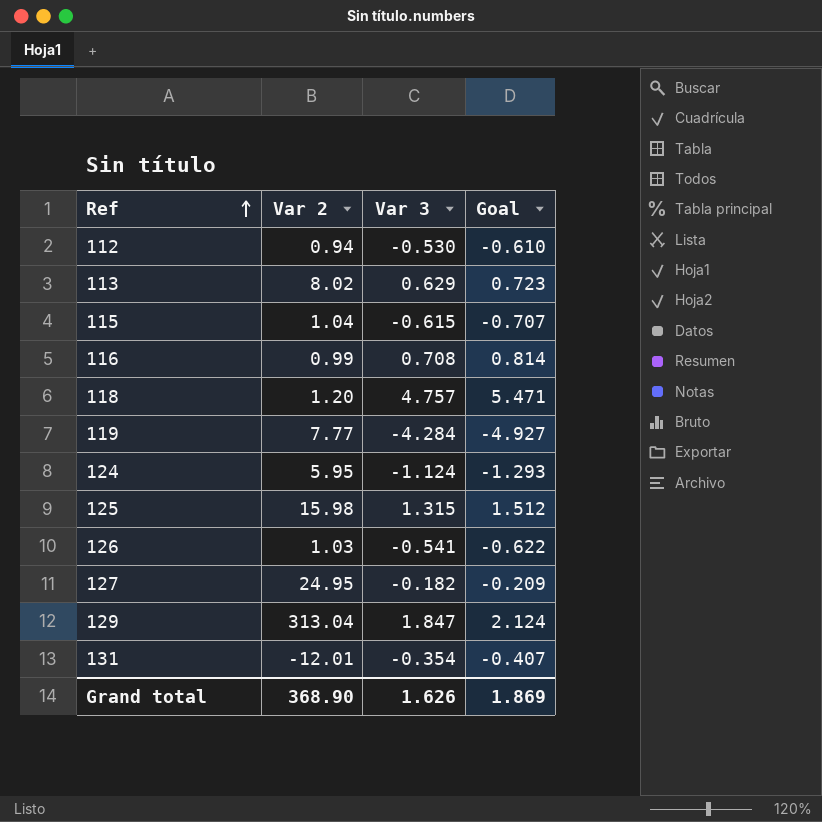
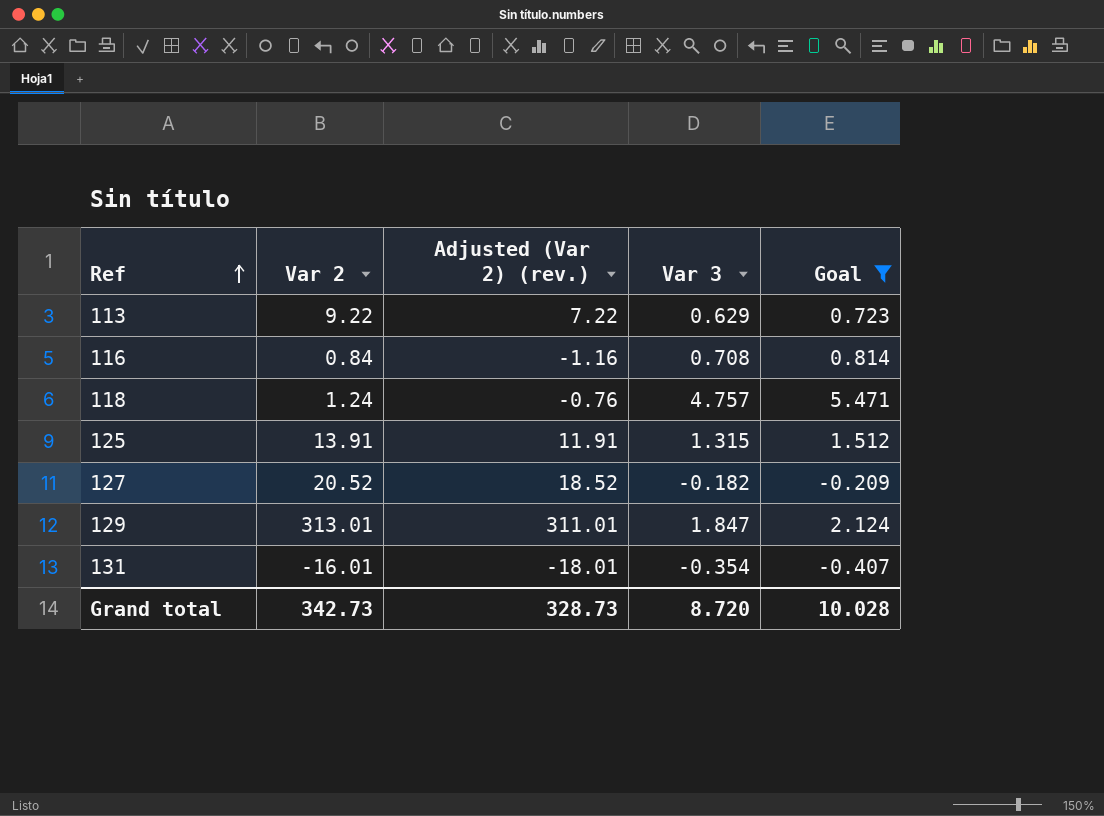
filter: none -> Goal >= -0.407
column Adjusted (Var 2) (rev.) | formula: none -> [Var 2] - 2
113 | Var 2: 8.02 -> 9.22
116 | Var 2: 0.99 -> 0.84
118 | Var 2: 1.20 -> 1.24
125 | Var 2: 15.98 -> 13.91
127 | Var 2: 24.95 -> 20.52
129 | Var 2: 313.04 -> 313.01
131 | Var 2: -12.01 -> -16.01
Grand total | Var 2: 368.90 -> 342.73
Grand total | Var 3: 1.626 -> 8.720
Grand total | Goal: 1.869 -> 10.028

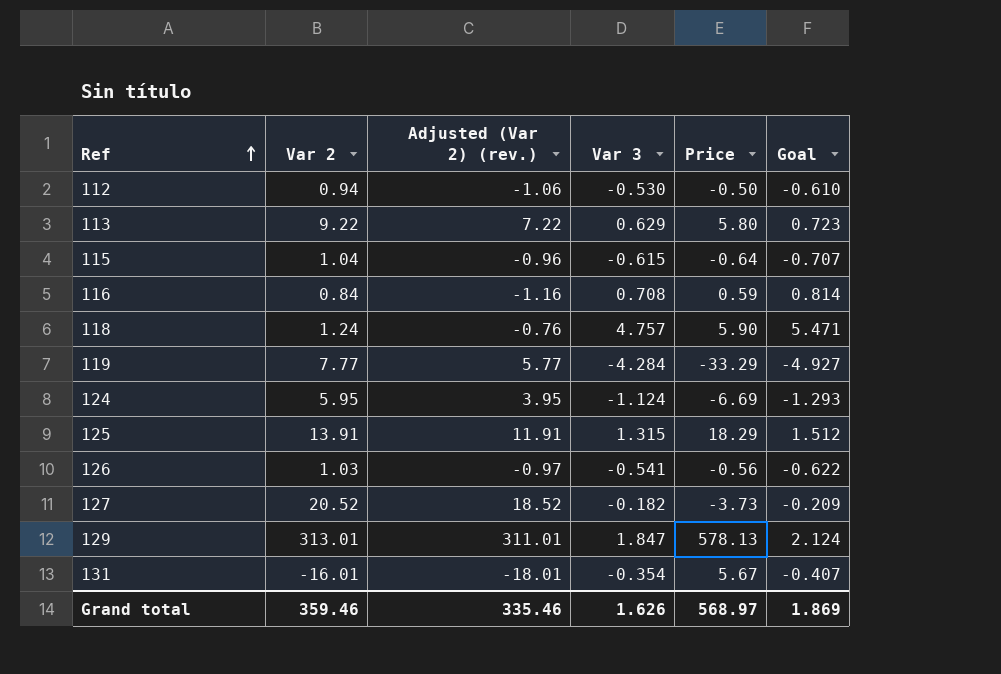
filter: Goal >= -0.407 -> none
column Price | formula: none -> [Var 2] * [Var 3]
Grand total | Var 2: 342.73 -> 359.46
Grand total | Adjusted (Var 2) (rev.): 328.73 -> 335.46
Grand total | Var 3: 8.720 -> 1.626
Grand total | Goal: 10.028 -> 1.869

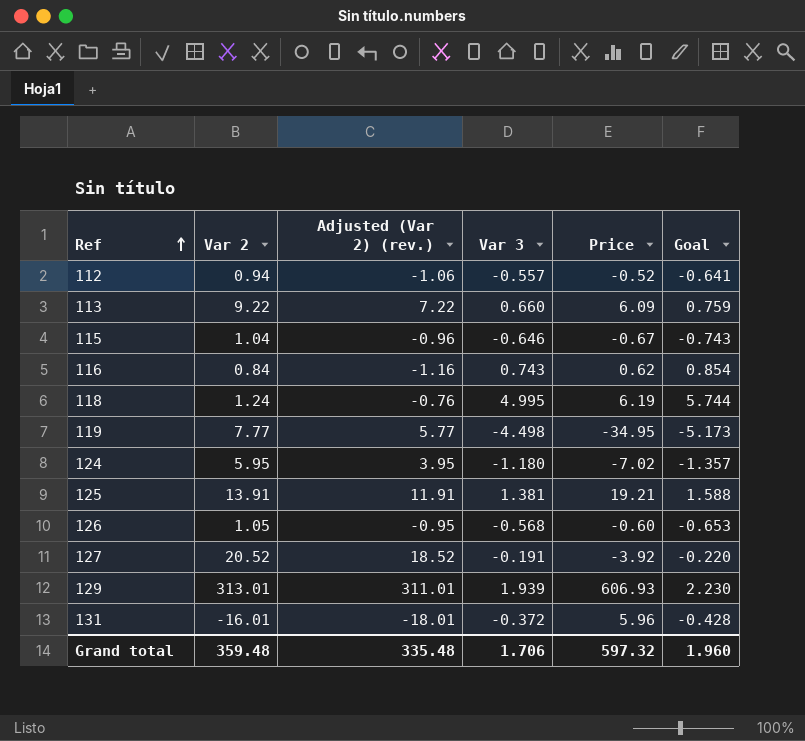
112 | Var 3: -0.530 -> -0.557
112 | Price: -0.50 -> -0.52
112 | Goal: -0.610 -> -0.641
113 | Var 3: 0.629 -> 0.660
113 | Price: 5.80 -> 6.09
113 | Goal: 0.723 -> 0.759
115 | Var 3: -0.615 -> -0.646
115 | Price: -0.64 -> -0.67
115 | Goal: -0.707 -> -0.743
116 | Var 3: 0.708 -> 0.743
116 | Price: 0.59 -> 0.62
116 | Goal: 0.814 -> 0.854
118 | Var 3: 4.757 -> 4.995
118 | Price: 5.90 -> 6.19
118 | Goal: 5.471 -> 5.744
119 | Var 3: -4.284 -> -4.498
119 | Price: -33.29 -> -34.95
119 | Goal: -4.927 -> -5.173
124 | Var 3: -1.124 -> -1.180
124 | Price: -6.69 -> -7.02
124 | Goal: -1.293 -> -1.357
125 | Var 3: 1.315 -> 1.381
125 | Price: 18.29 -> 19.21
125 | Goal: 1.512 -> 1.588
126 | Var 2: 1.03 -> 1.05
126 | Adjusted (Var 2) (rev.): -0.97 -> -0.95
126 | Var 3: -0.541 -> -0.568
126 | Price: -0.56 -> -0.60
126 | Goal: -0.622 -> -0.653
127 | Var 3: -0.182 -> -0.191
127 | Price: -3.73 -> -3.92
127 | Goal: -0.209 -> -0.220
129 | Var 3: 1.847 -> 1.939
129 | Price: 578.13 -> 606.93
129 | Goal: 2.124 -> 2.230
131 | Var 3: -0.354 -> -0.372
131 | Price: 5.67 -> 5.96
131 | Goal: -0.407 -> -0.428
Grand total | Var 2: 359.46 -> 359.48
Grand total | Adjusted (Var 2) (rev.): 335.46 -> 335.48
Grand total | Var 3: 1.626 -> 1.706
Grand total | Price: 568.97 -> 597.32
Grand total | Goal: 1.869 -> 1.960

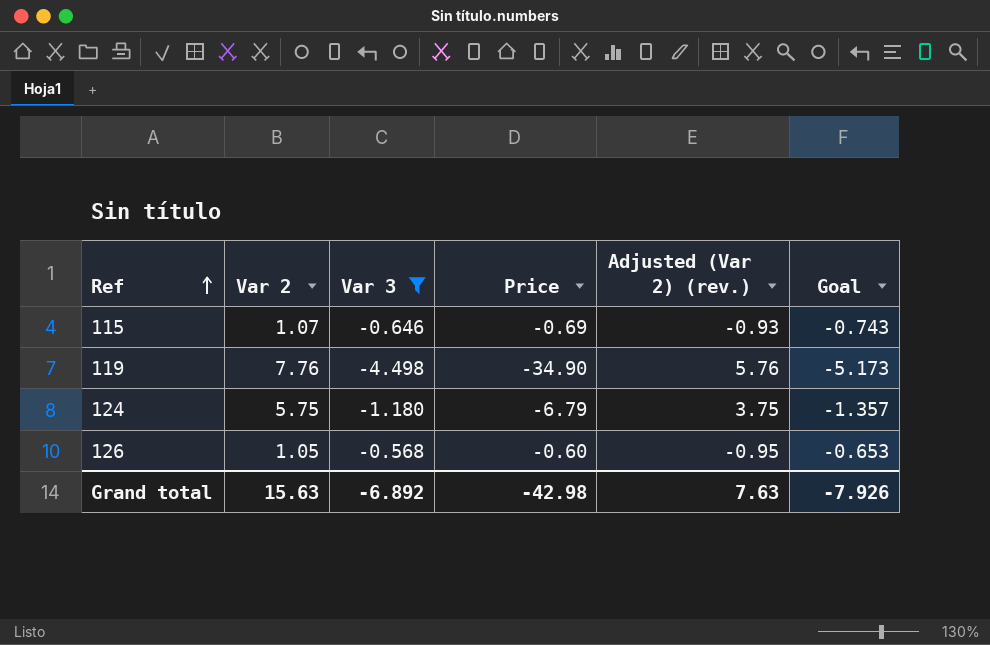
filter: none -> Var 3 <= -0.568
column Adjusted (Var 2) (rev.) | position: 3 -> 5
115 | Var 2: 1.04 -> 1.07
115 | Price: -0.67 -> -0.69
115 | Adjusted (Var 2) (rev.): -0.96 -> -0.93
119 | Var 2: 7.77 -> 7.76
119 | Price: -34.95 -> -34.90
119 | Adjusted (Var 2) (rev.): 5.77 -> 5.76
124 | Var 2: 5.95 -> 5.75
124 | Price: -7.02 -> -6.79
124 | Adjusted (Var 2) (rev.): 3.95 -> 3.75
Grand total | Var 2: 359.48 -> 15.63
Grand total | Var 3: 1.706 -> -6.892
Grand total | Price: 597.32 -> -42.98
Grand total | Adjusted (Var 2) (rev.): 335.48 -> 7.63
Grand total | Goal: 1.960 -> -7.926

